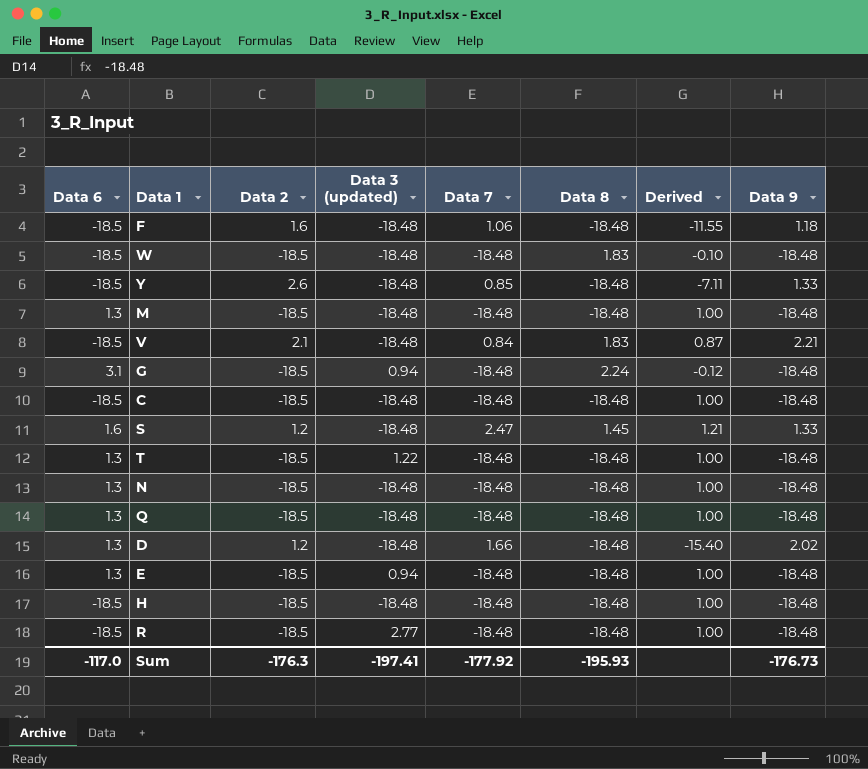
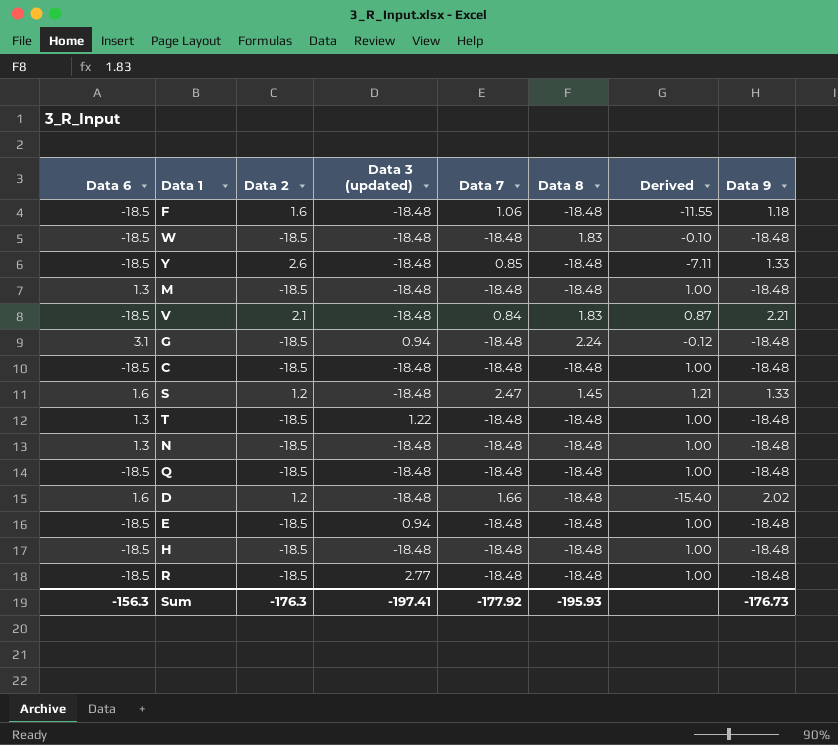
Q | Data 6: 1.3 -> -18.5
D | Data 6: 1.3 -> 1.6
E | Data 6: 1.3 -> -18.5
Sum | Data 6: -117.0 -> -156.3

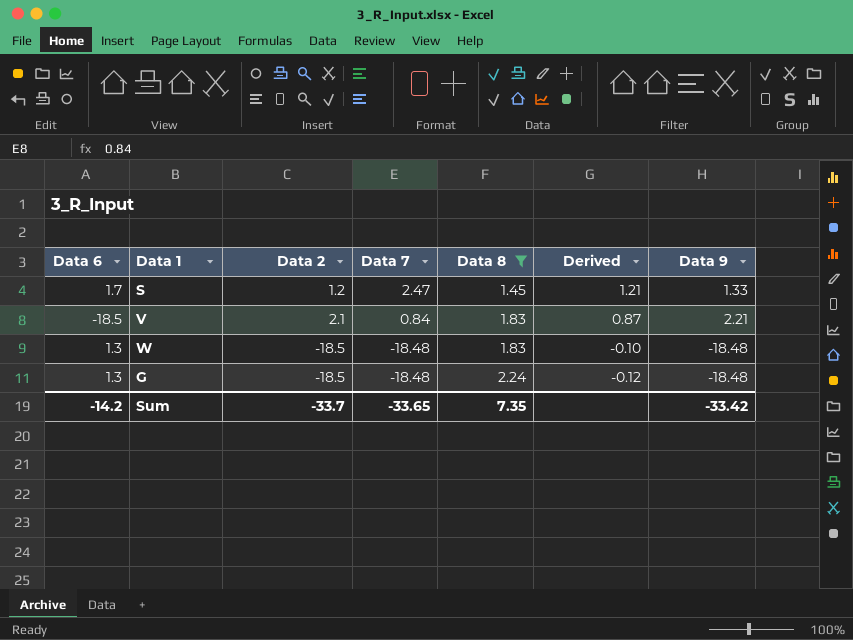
filter: none -> Data 8 != -18.48
row order: none -> Data 7 descending
column Data 3 (updated) | position: 4 -> none
S | Data 6: 1.6 -> 1.7
W | Data 6: -18.5 -> 1.3
G | Data 6: 3.1 -> 1.3
Sum | Data 6: -156.3 -> -14.2
Sum | Data 2: -176.3 -> -33.7
Sum | Data 7: -177.92 -> -33.65
Sum | Data 8: -195.93 -> 7.35
Sum | Data 9: -176.73 -> -33.42

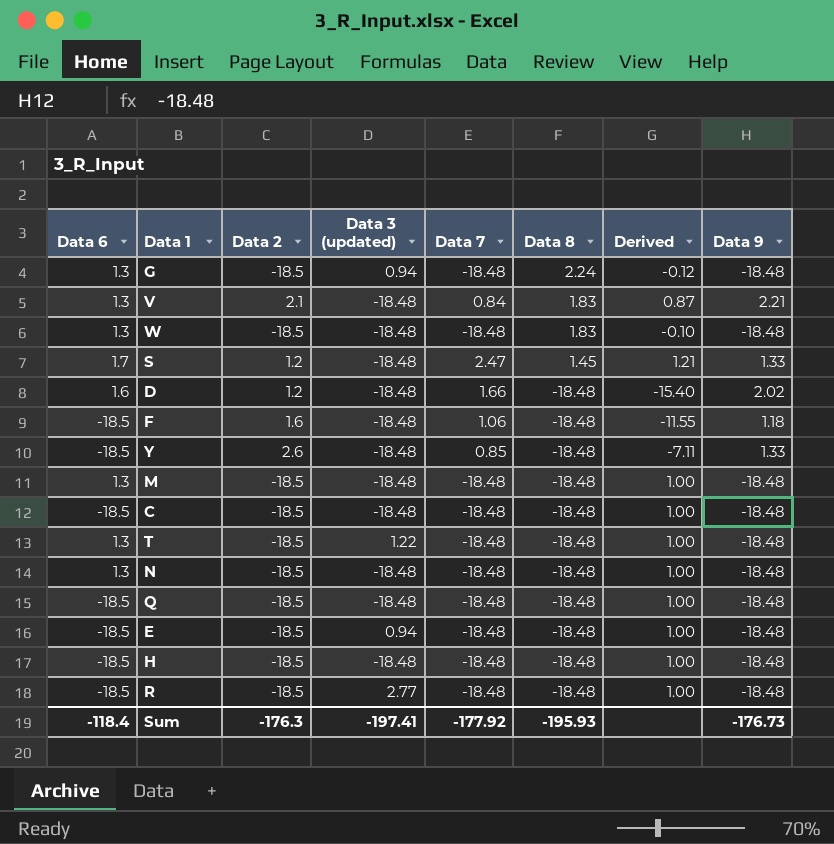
filter: Data 8 != -18.48 -> none
row order: Data 7 descending -> Data 8 descending
column Data 3 (updated) | position: none -> 4
V | Data 6: -18.5 -> 1.3
Sum | Data 6: -14.2 -> -118.4
Sum | Data 2: -33.7 -> -176.3
Sum | Data 7: -33.65 -> -177.92
Sum | Data 8: 7.35 -> -195.93
Sum | Data 9: -33.42 -> -176.73

